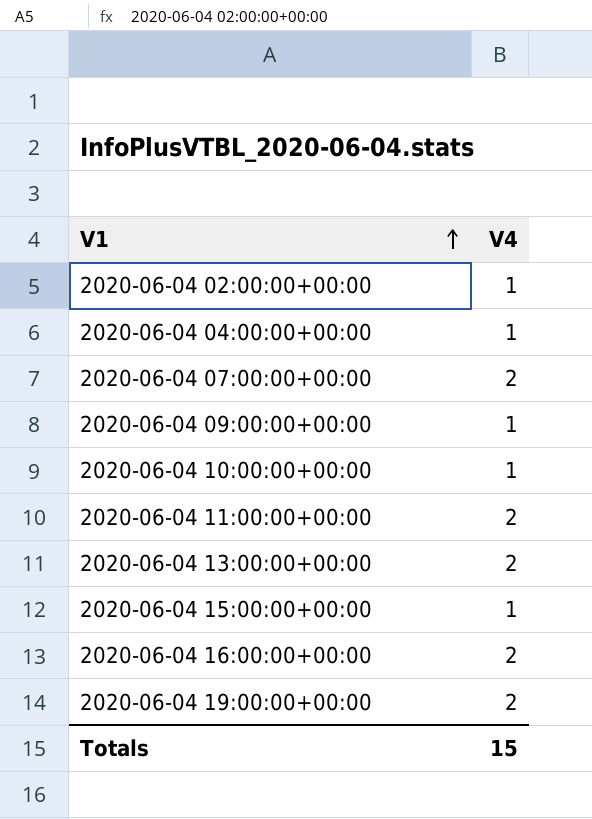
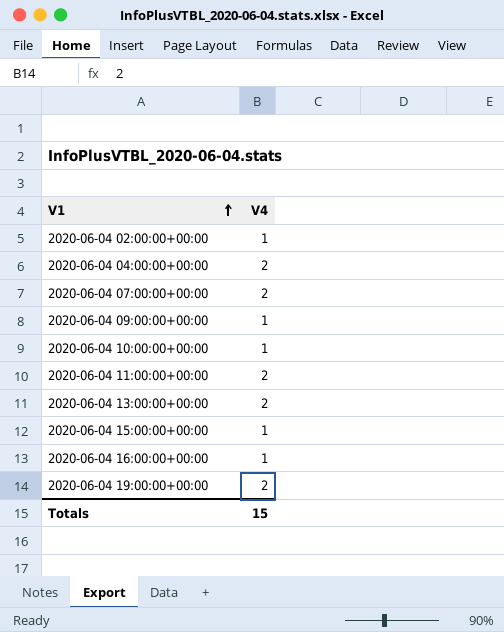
2020-06-04 04:00:00+00:00 | V4: 1 -> 2
2020-06-04 16:00:00+00:00 | V4: 2 -> 1

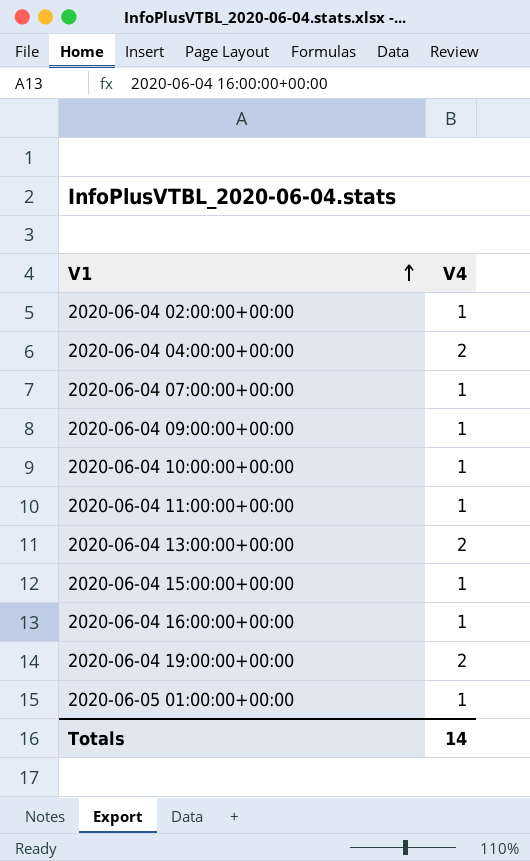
2020-06-04 07:00:00+00:00 | V4: 2 -> 1
2020-06-04 11:00:00+00:00 | V4: 2 -> 1
row 2020-06-05 01:00:00+00:00: none -> 1
Totals | V4: 15 -> 14

